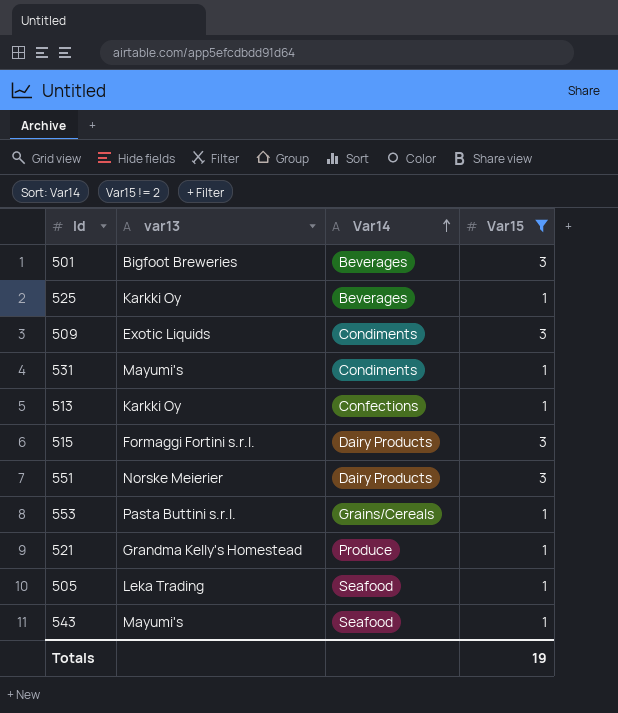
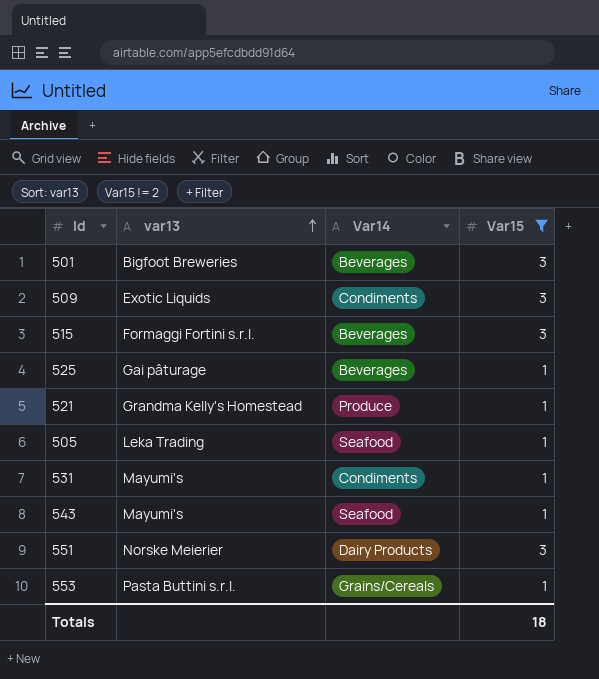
row order: Var14 ascending -> var13 ascending
row 513: Karkki Oy | Confections | 1 -> none
515 | Var14: Dairy Products -> Beverages
525 | var13: Karkki Oy -> Gai pâturage
Totals | Var15: 19 -> 18

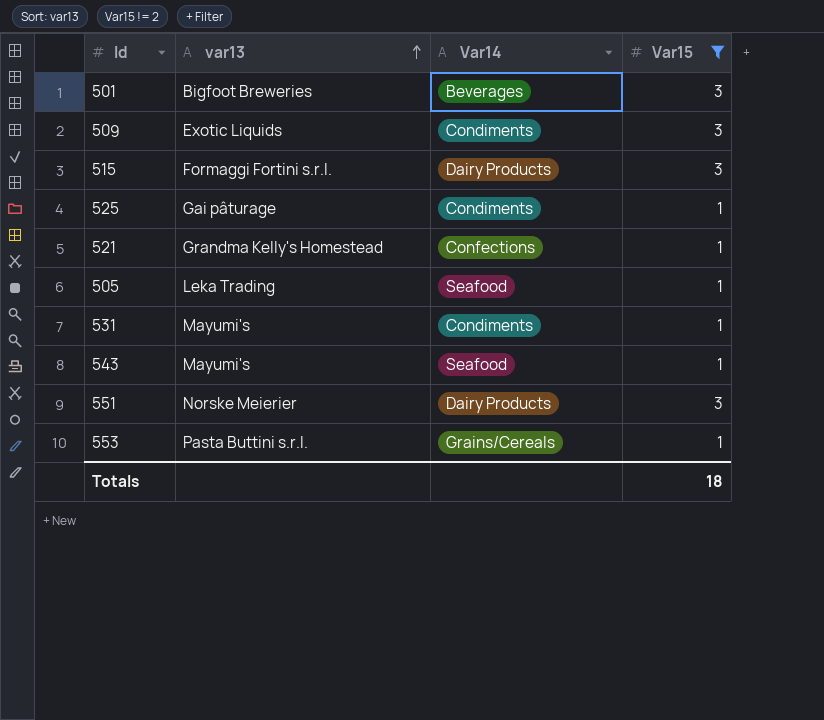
515 | Var14: Beverages -> Dairy Products
525 | Var14: Beverages -> Condiments
521 | Var14: Produce -> Confections

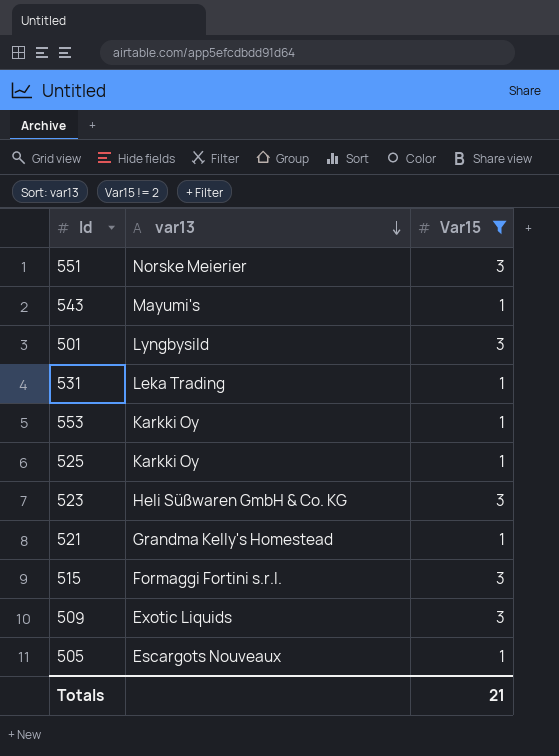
row order: var13 ascending -> var13 descending
column Var14 | position: 3 -> none
501 | var13: Bigfoot Breweries -> Lyngbysild
531 | var13: Mayumi's -> Leka Trading
553 | var13: Pasta Buttini s.r.l. -> Karkki Oy
525 | var13: Gai pâturage -> Karkki Oy
row 523: none -> Heli Süßwaren GmbH & Co. KG | 3
505 | var13: Leka Trading -> Escargots Nouveaux
Totals | Var15: 18 -> 21

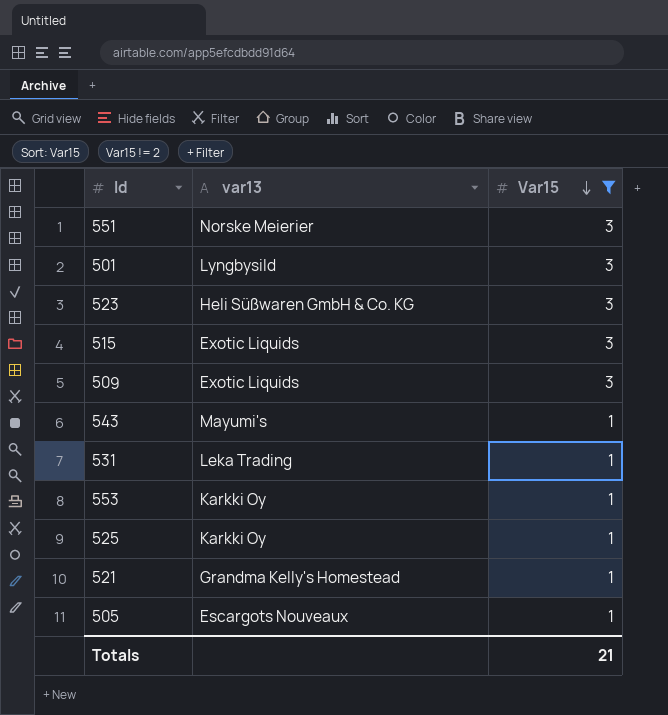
row order: var13 descending -> Var15 descending
515 | var13: Formaggi Fortini s.r.l. -> Exotic Liquids

